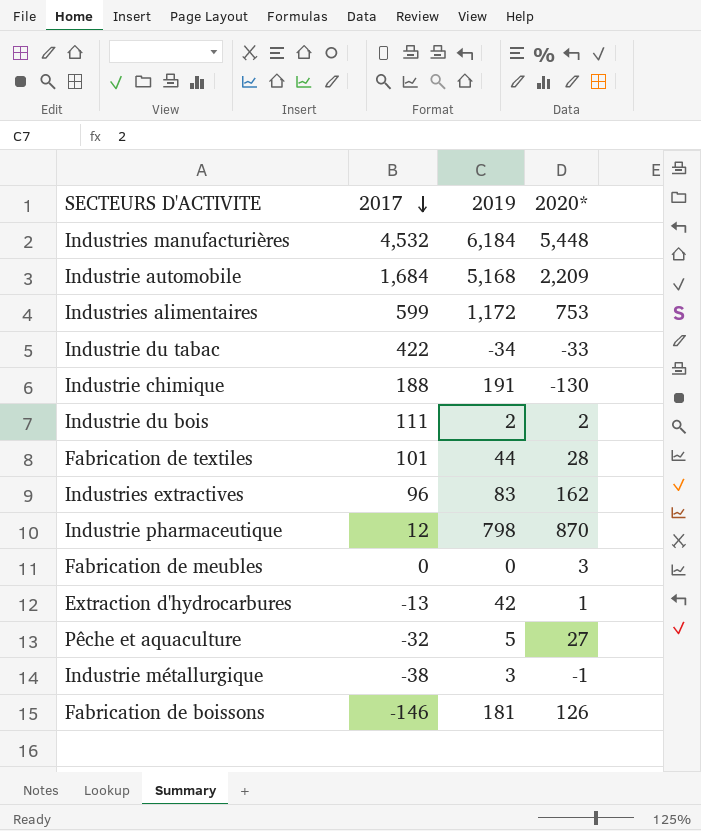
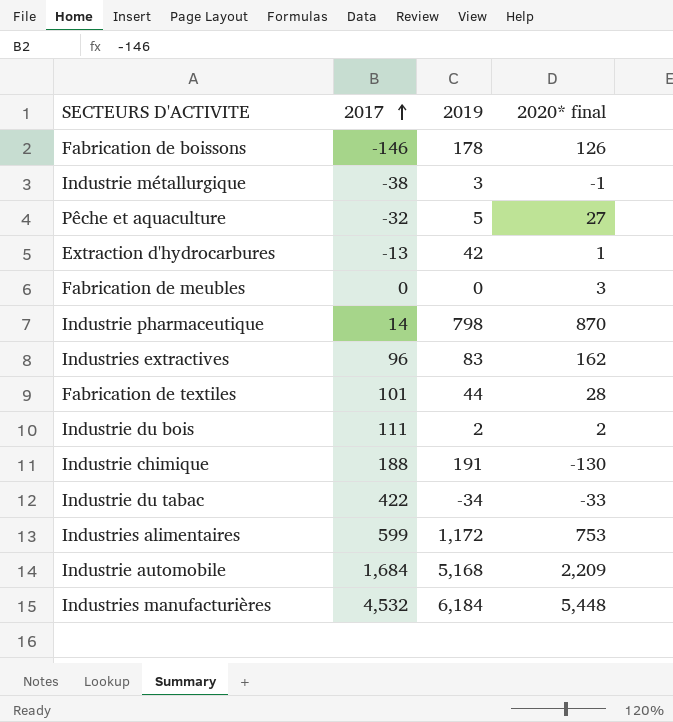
row order: 2017 descending -> 2017 ascending
column name: 2020* -> 2020* final
Fabrication de boissons | 2019: 181 -> 178
Industrie pharmaceutique | 2017: 12 -> 14

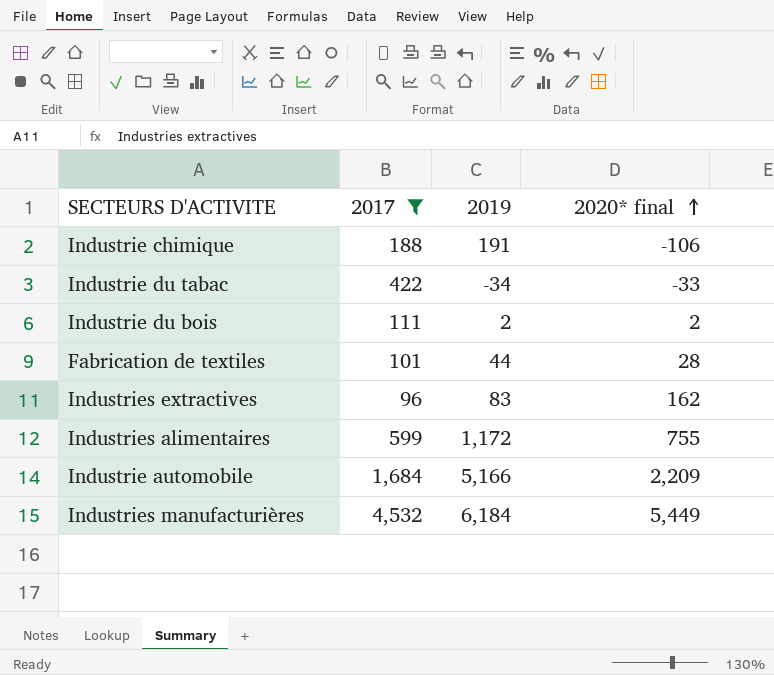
filter: none -> 2017 >= 96
row order: 2017 ascending -> 2020* final ascending
Industrie chimique | 2020* final: -130 -> -106
Industries alimentaires | 2020* final: 753 -> 755
Industrie automobile | 2019: 5,168 -> 5,166
Industries manufacturières | 2020* final: 5,448 -> 5,449

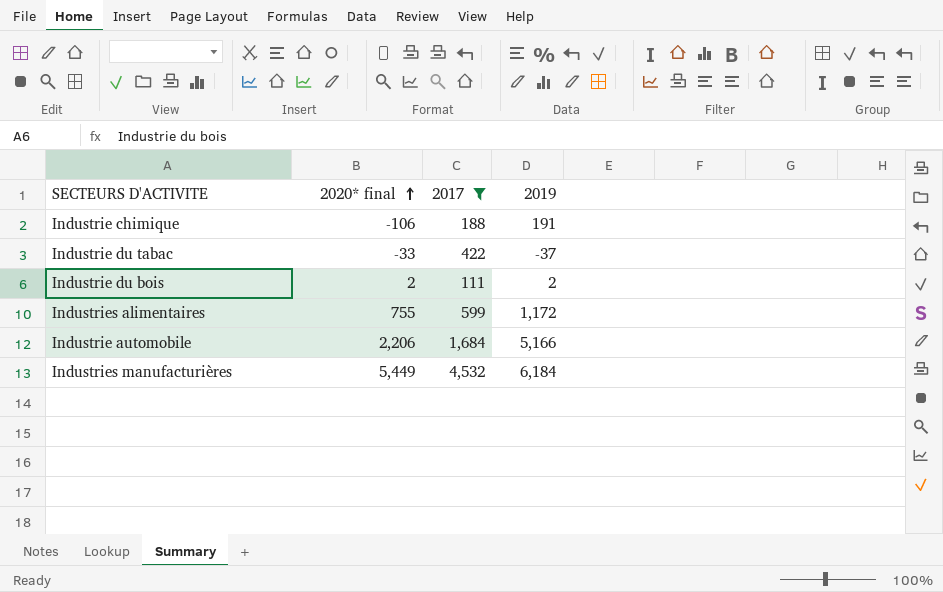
column 2020* final | position: 4 -> 2
row Fabrication de textiles: 101 | 44 | 28 -> none
row Industries extractives: 96 | 83 | 162 -> none
Industrie du tabac | 2019: -34 -> -37
Industrie automobile | 2020* final: 2,209 -> 2,206

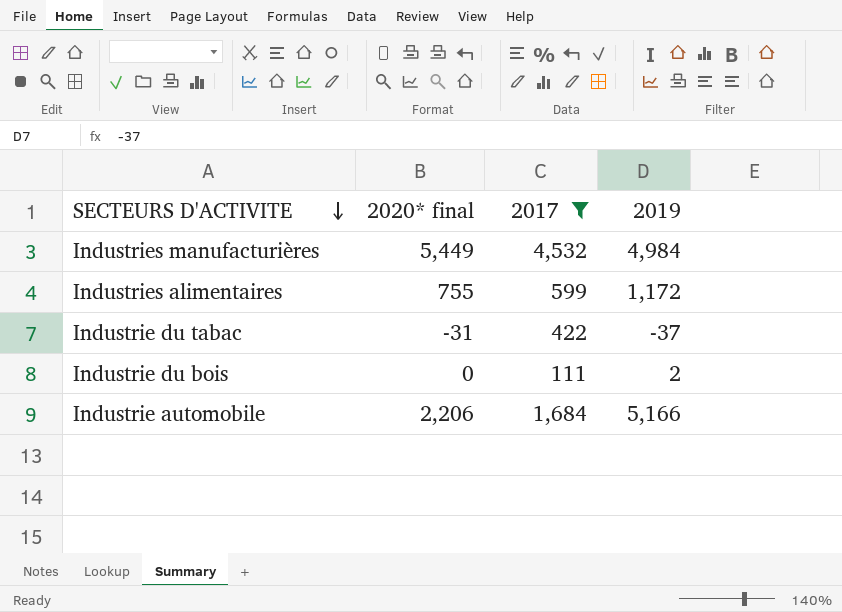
row order: 2020* final ascending -> SECTEURS D'ACTIVITE descending
row Industrie chimique: -106 | 188 | 191 -> none
Industries manufacturières | 2019: 6,184 -> 4,984
Industrie du tabac | 2020* final: -33 -> -31
Industrie du bois | 2020* final: 2 -> 0

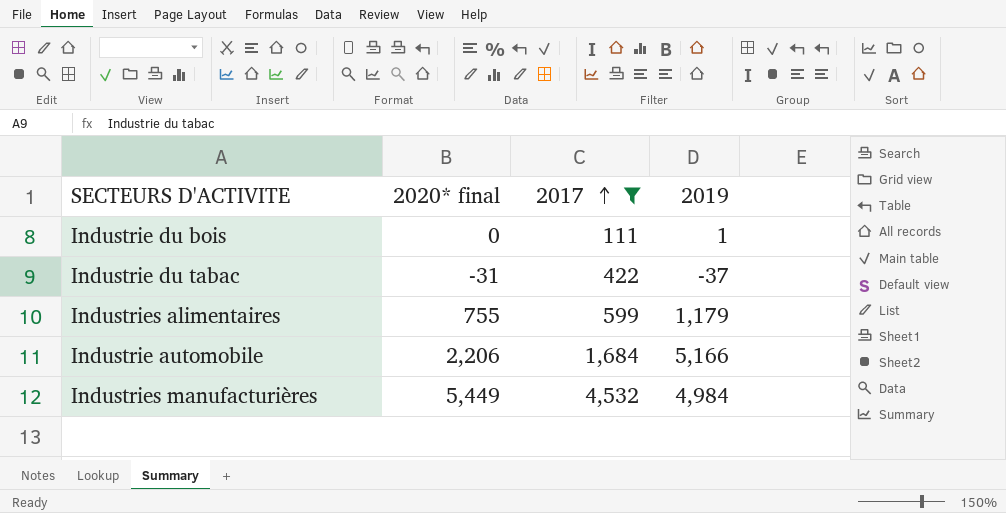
row order: SECTEURS D'ACTIVITE descending -> 2017 ascending
Industrie du bois | 2019: 2 -> 1
Industries alimentaires | 2019: 1,172 -> 1,179

